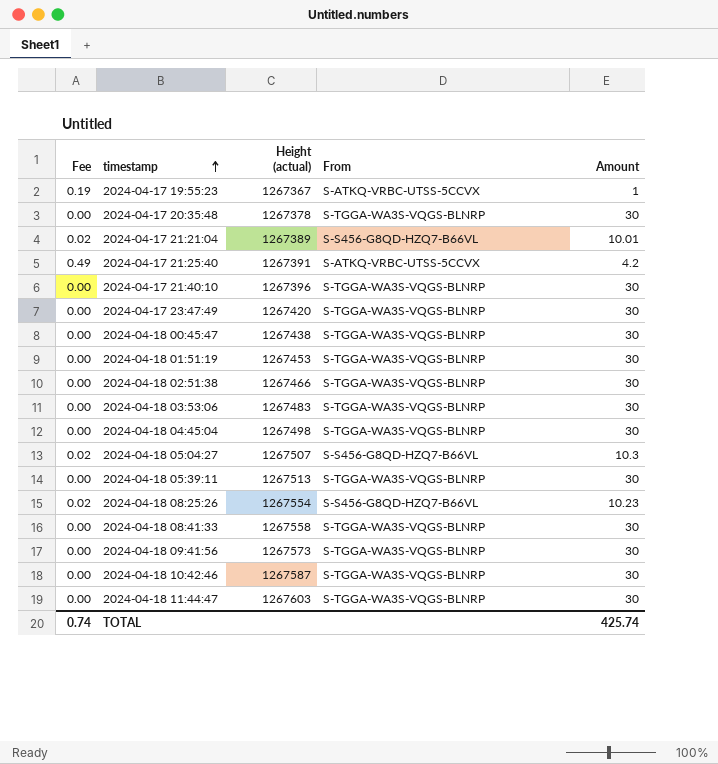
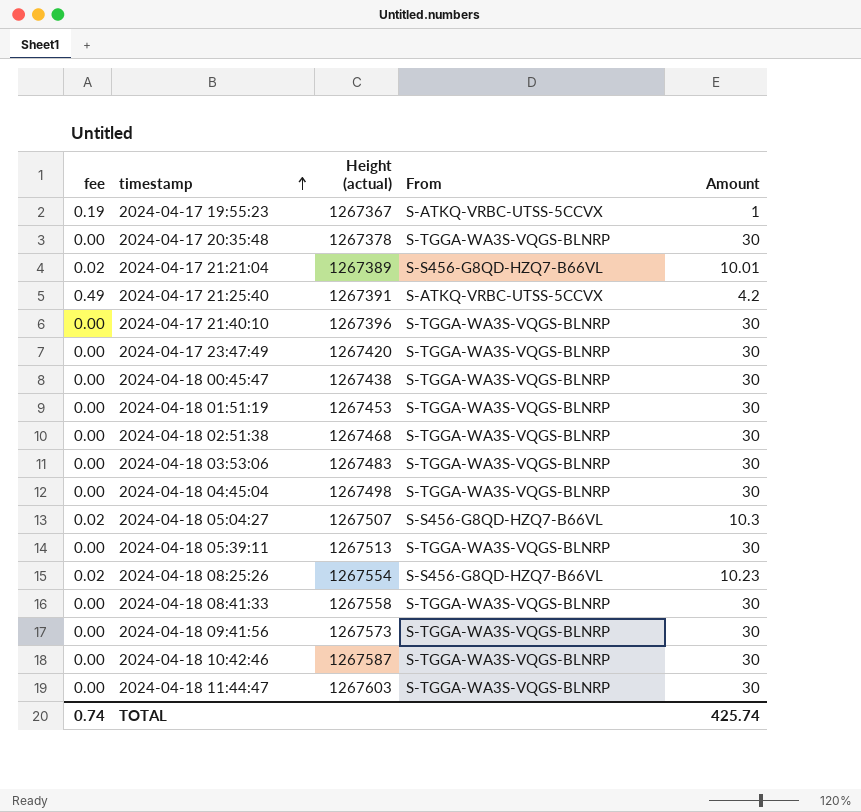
column name: Fee -> fee
2024-04-18 02:51:38 | Height (actual): 1267466 -> 1267468

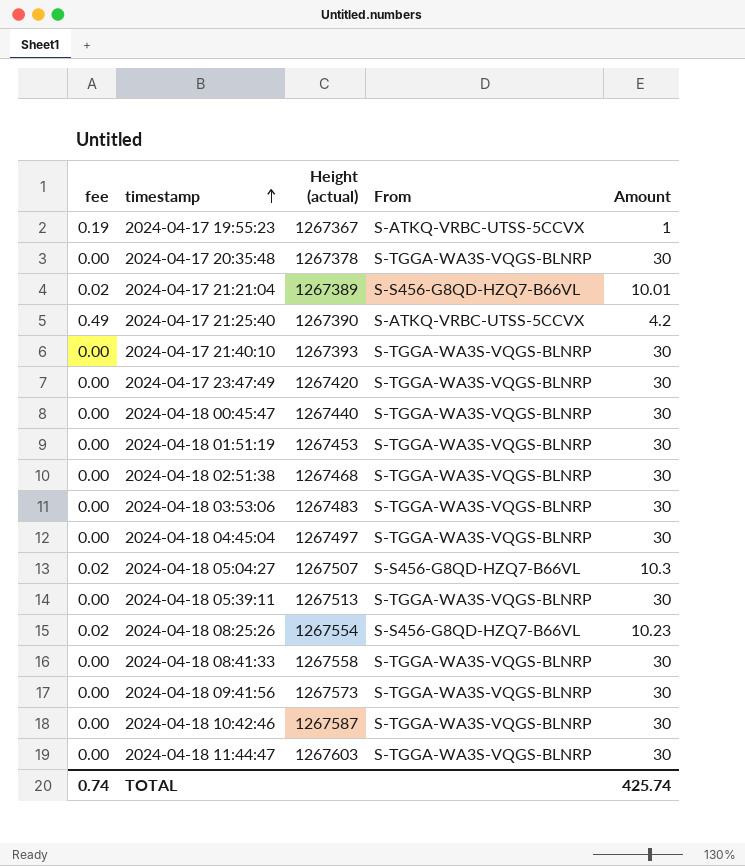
2024-04-17 21:25:40 | Height (actual): 1267391 -> 1267390
2024-04-17 21:40:10 | Height (actual): 1267396 -> 1267393
2024-04-18 00:45:47 | Height (actual): 1267438 -> 1267440
2024-04-18 04:45:04 | Height (actual): 1267498 -> 1267497

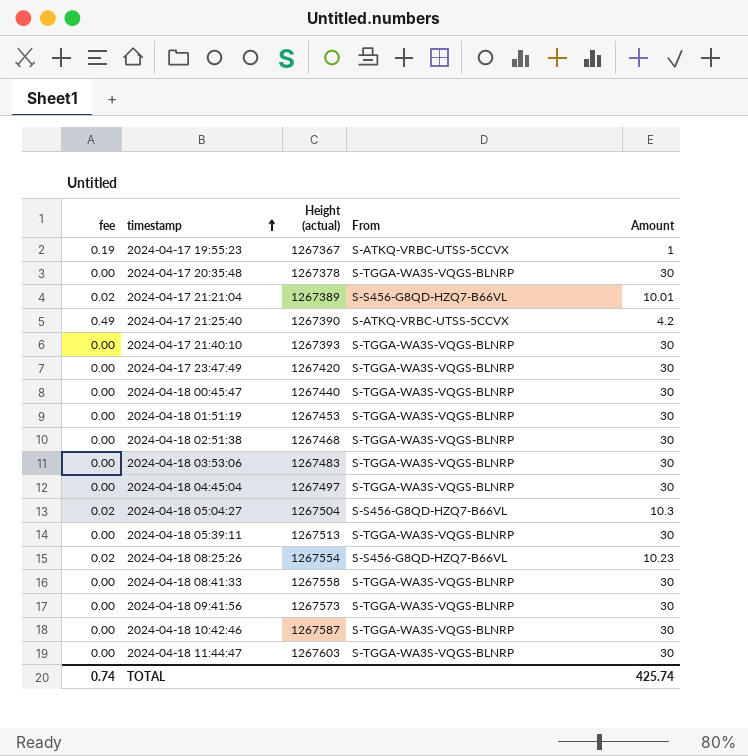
2024-04-18 05:04:27 | Height (actual): 1267507 -> 1267504

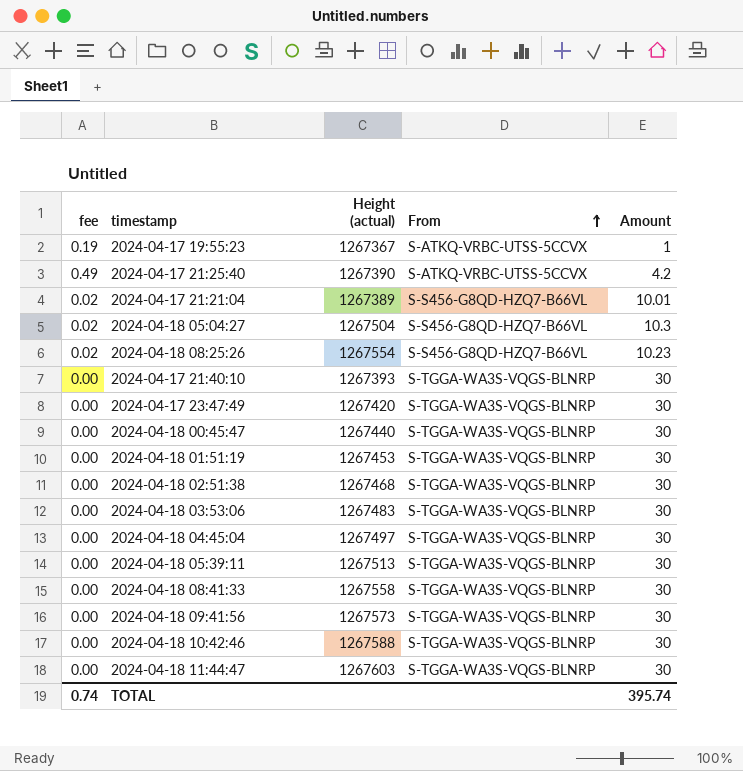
row order: timestamp ascending -> From ascending
row 2024-04-17 20:35:48: 0.00 | 1267378 | S-TGGA-WA3S-VQGS-BLNRP | 30 -> none
2024-04-18 10:42:46 | Height (actual): 1267587 -> 1267588
TOTAL | Amount: 425.74 -> 395.74

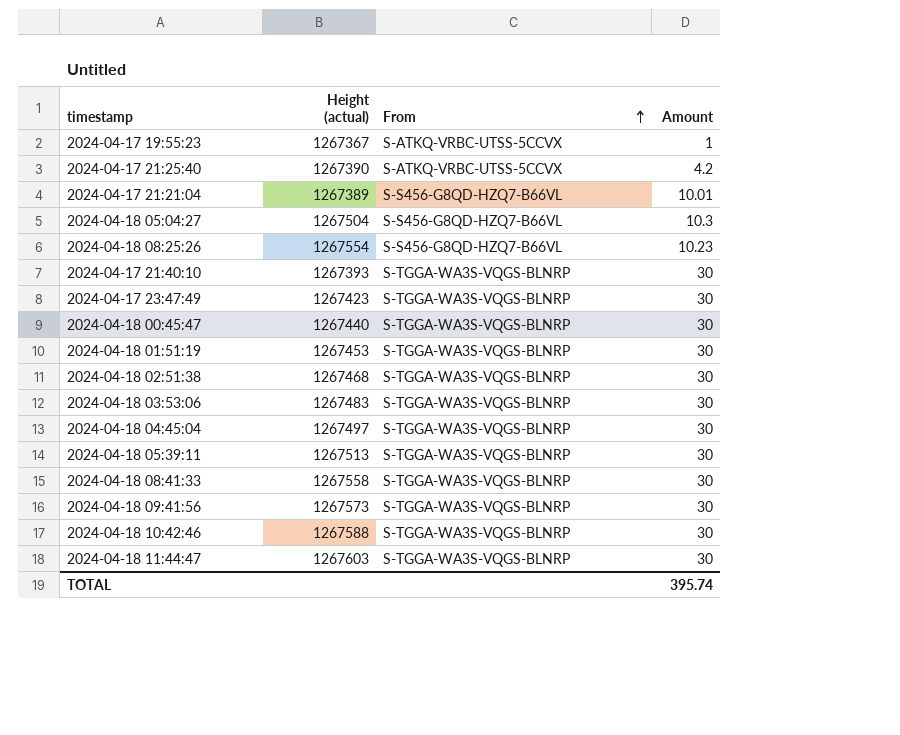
column fee | position: 1 -> none
2024-04-17 23:47:49 | Height (actual): 1267420 -> 1267423

